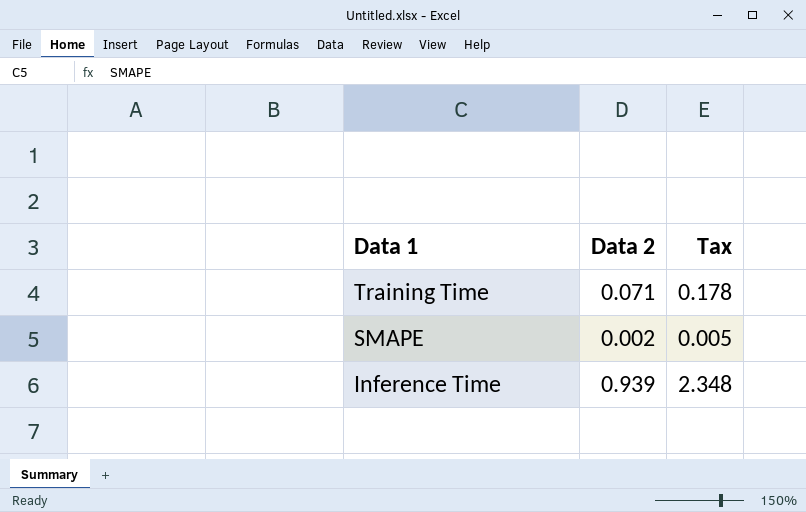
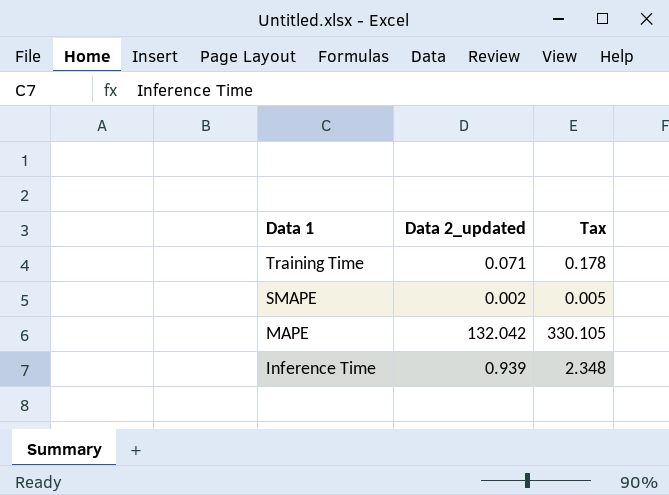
column name: Data 2 -> Data 2_updated
row MAPE: none -> 132.042 | 330.105

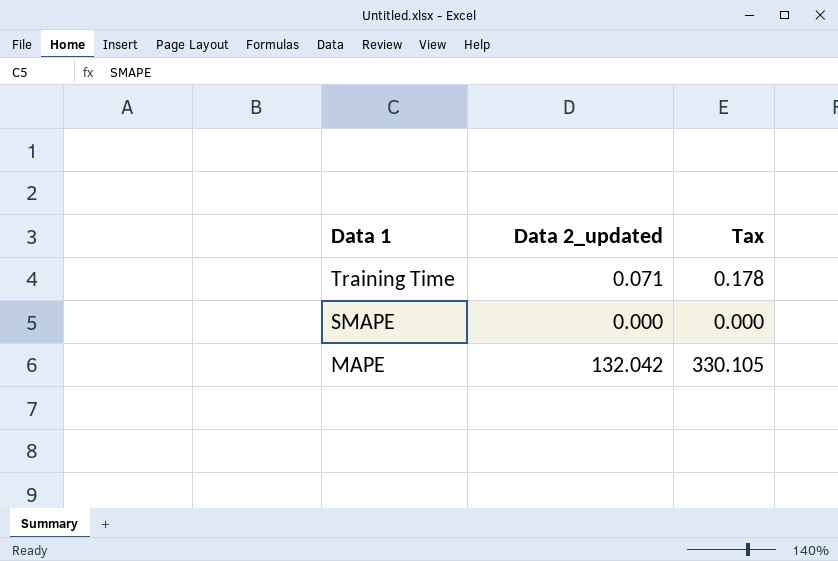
row Inference Time: 0.939 | 2.348 -> none
SMAPE | Data 2_updated: 0.002 -> 0.000
SMAPE | Tax: 0.005 -> 0.000

